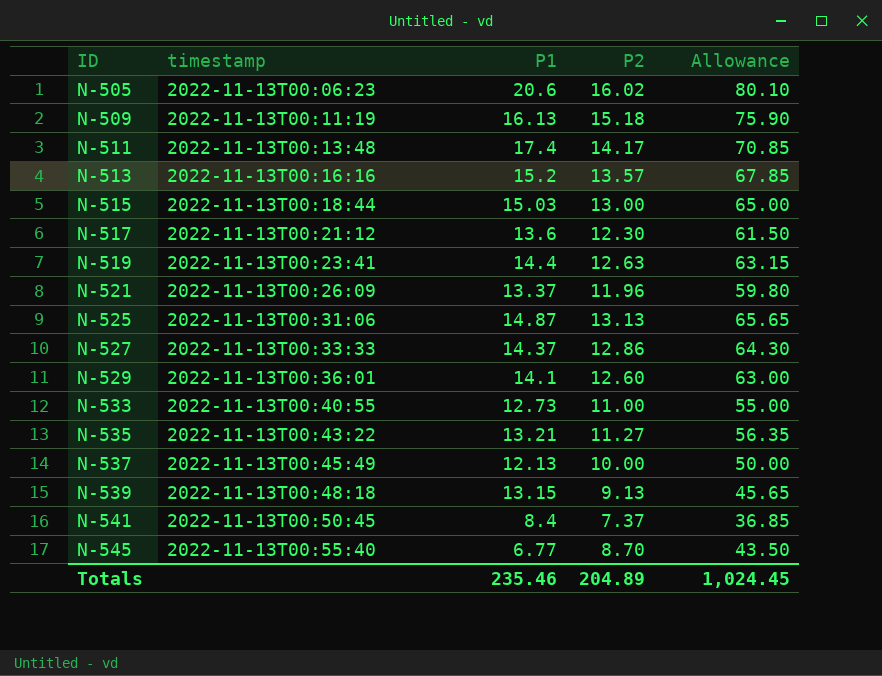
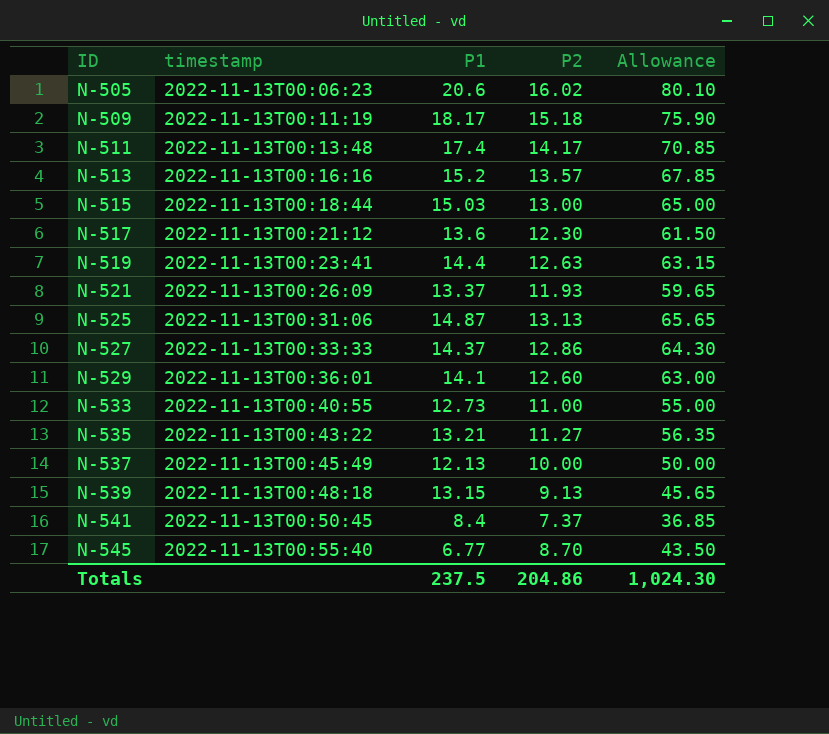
N-509 | P1: 16.13 -> 18.17
N-521 | P2: 11.96 -> 11.93
N-521 | Allowance: 59.80 -> 59.65
Totals | P1: 235.46 -> 237.5
Totals | P2: 204.89 -> 204.86
Totals | Allowance: 1,024.45 -> 1,024.30

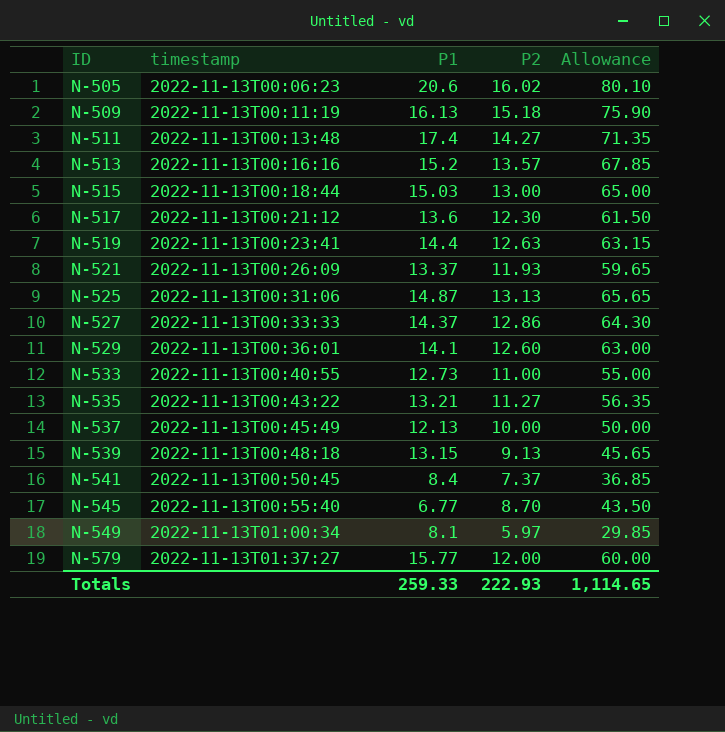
N-509 | P1: 18.17 -> 16.13
N-511 | P2: 14.17 -> 14.27
N-511 | Allowance: 70.85 -> 71.35
row N-549: none -> 2022-11-13T01:00:34 | 8.1 | 5.97 | 29.85
row N-579: none -> 2022-11-13T01:37:27 | 15.77 | 12.00 | 60.00
Totals | P1: 237.5 -> 259.33
Totals | P2: 204.86 -> 222.93
Totals | Allowance: 1,024.30 -> 1,114.65

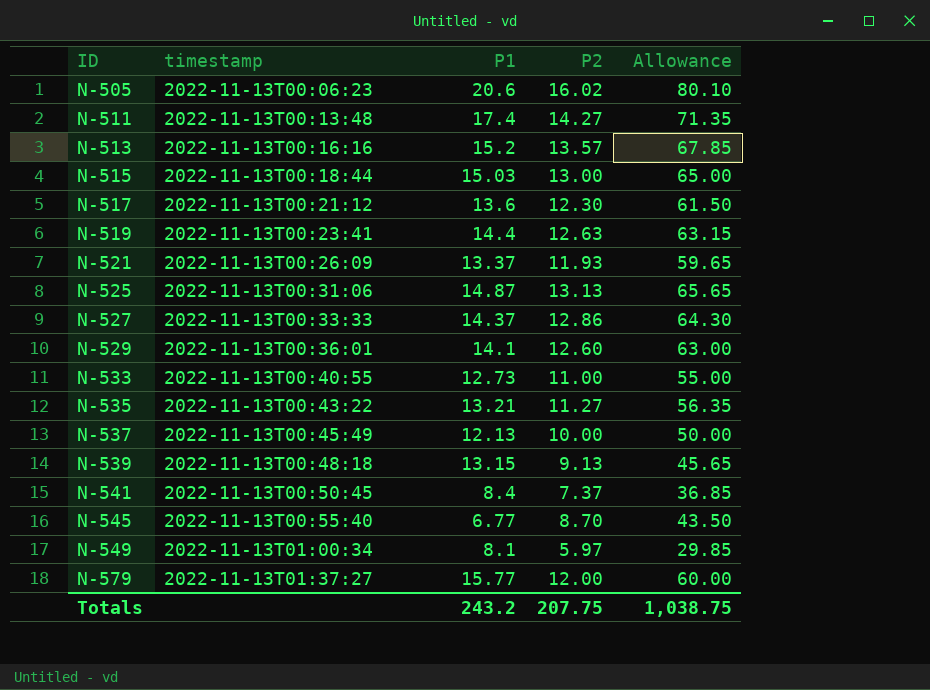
row N-509: 2022-11-13T00:11:19 | 16.13 | 15.18 | 75.90 -> none
Totals | P1: 259.33 -> 243.2
Totals | P2: 222.93 -> 207.75
Totals | Allowance: 1,114.65 -> 1,038.75

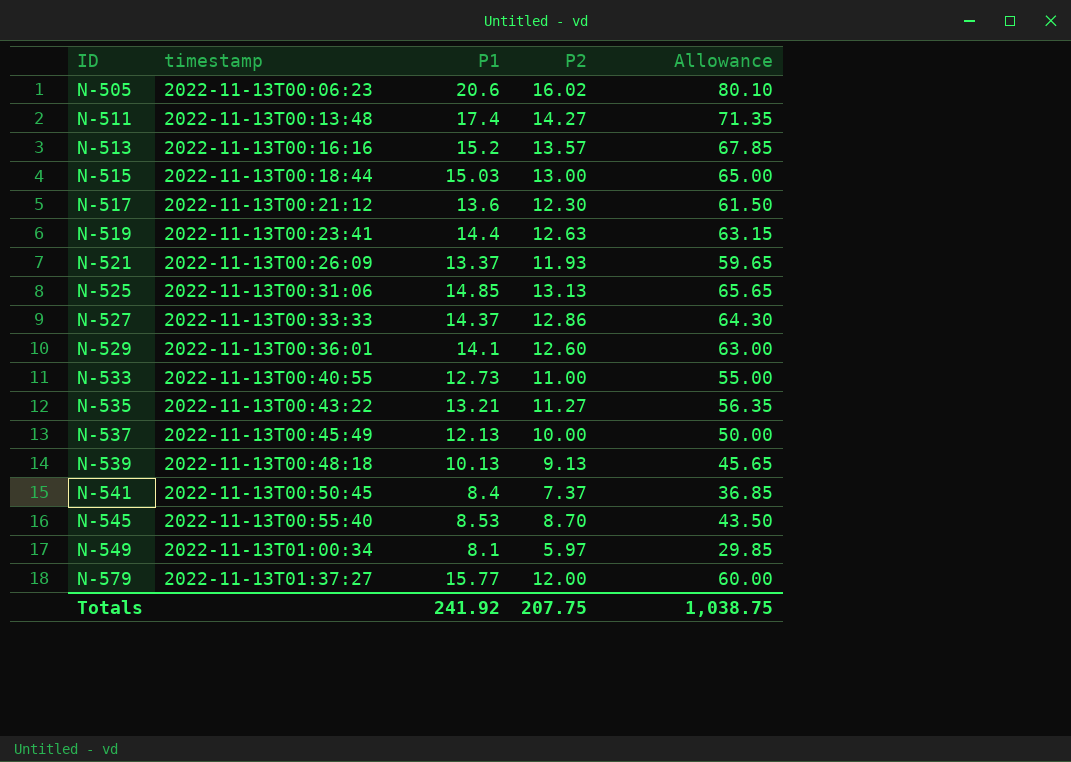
N-525 | P1: 14.87 -> 14.85
N-539 | P1: 13.15 -> 10.13
N-545 | P1: 6.77 -> 8.53
Totals | P1: 243.2 -> 241.92

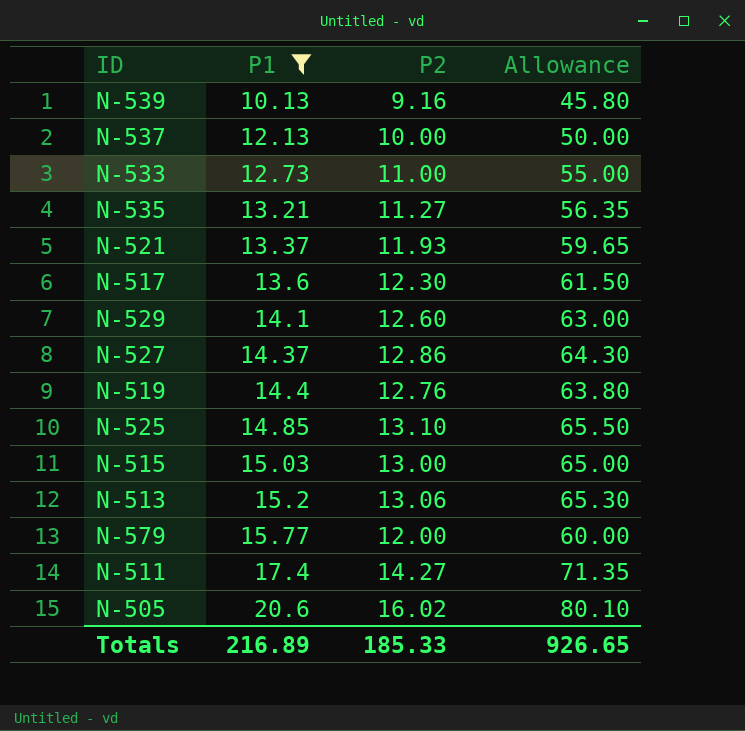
filter: none -> P1 >= 10.13
row order: ID ascending -> P1 ascending
column timestamp | position: 2 -> none
N-539 | P2: 9.13 -> 9.16
N-539 | Allowance: 45.65 -> 45.80
N-519 | P2: 12.63 -> 12.76
N-519 | Allowance: 63.15 -> 63.80
N-525 | P2: 13.13 -> 13.10
N-525 | Allowance: 65.65 -> 65.50
N-513 | P2: 13.57 -> 13.06
N-513 | Allowance: 67.85 -> 65.30
Totals | P1: 241.92 -> 216.89
Totals | P2: 207.75 -> 185.33
Totals | Allowance: 1,038.75 -> 926.65

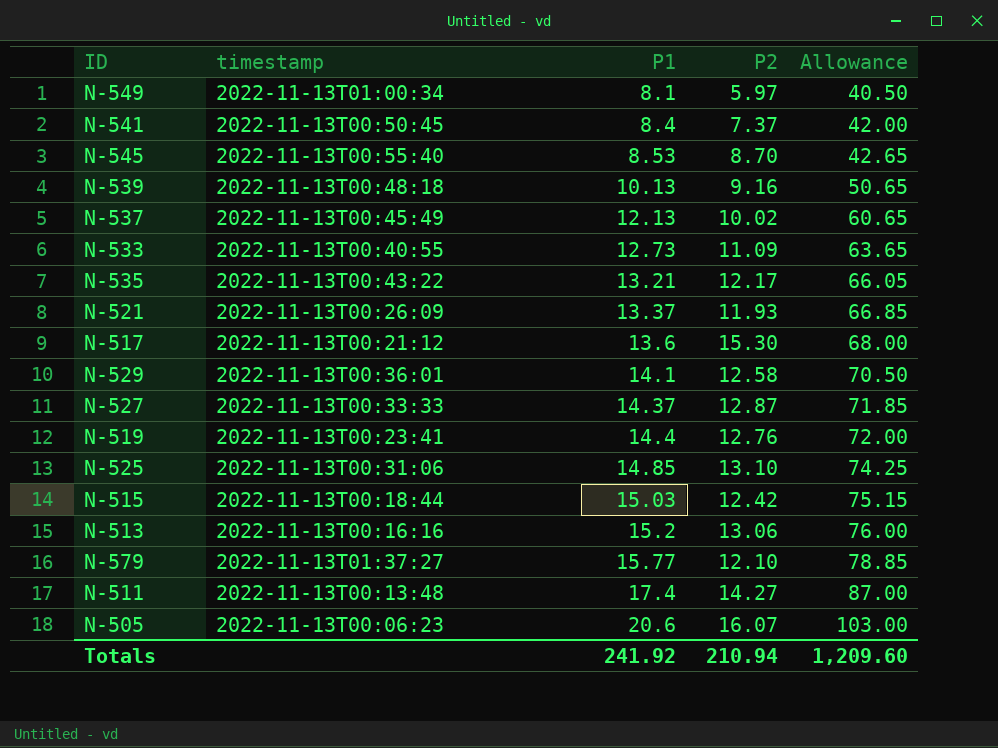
filter: P1 >= 10.13 -> none
column timestamp | position: none -> 2
column Allowance | formula: [P2] * 5 -> [P1] * 5
N-537 | P2: 10.00 -> 10.02
N-533 | P2: 11.00 -> 11.09
N-535 | P2: 11.27 -> 12.17
N-517 | P2: 12.30 -> 15.30
N-529 | P2: 12.60 -> 12.58
N-527 | P2: 12.86 -> 12.87
N-515 | P2: 13.00 -> 12.42
N-579 | P2: 12.00 -> 12.10
N-505 | P2: 16.02 -> 16.07
Totals | P1: 216.89 -> 241.92
Totals | P2: 185.33 -> 210.94
Totals | Allowance: 926.65 -> 1,209.60

